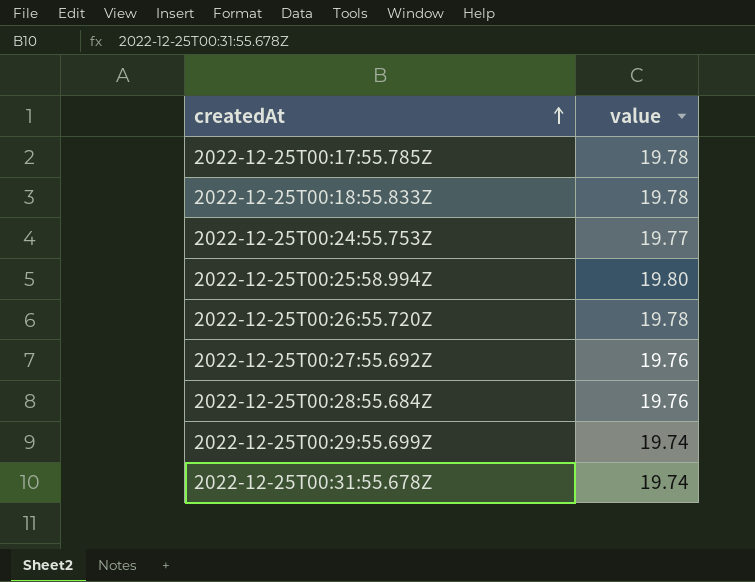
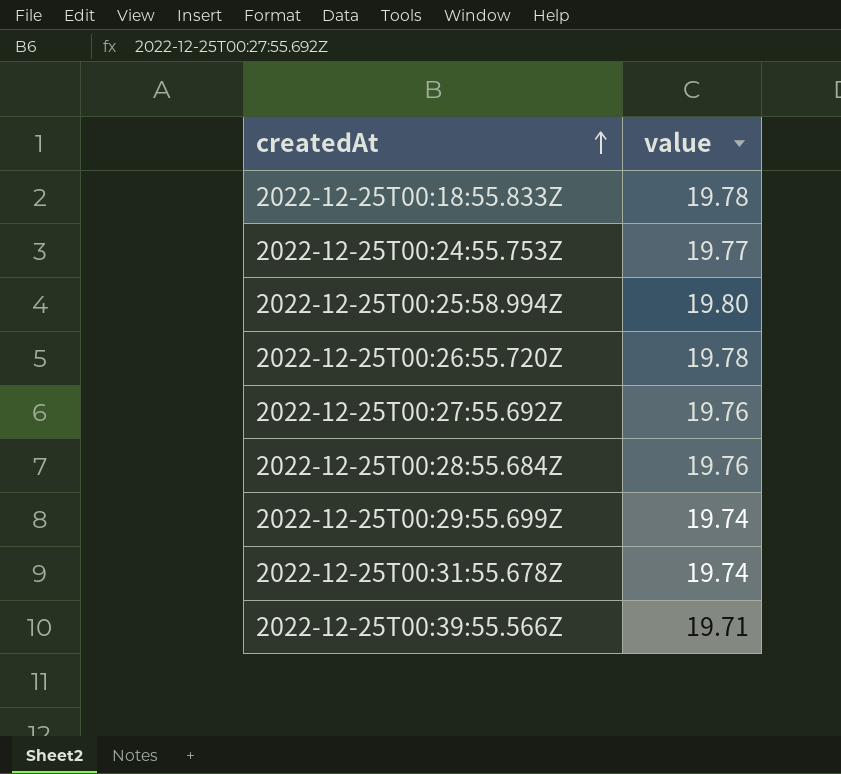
row 2022-12-25T00:17:55.785Z: 19.78 -> none
row 2022-12-25T00:39:55.566Z: none -> 19.71

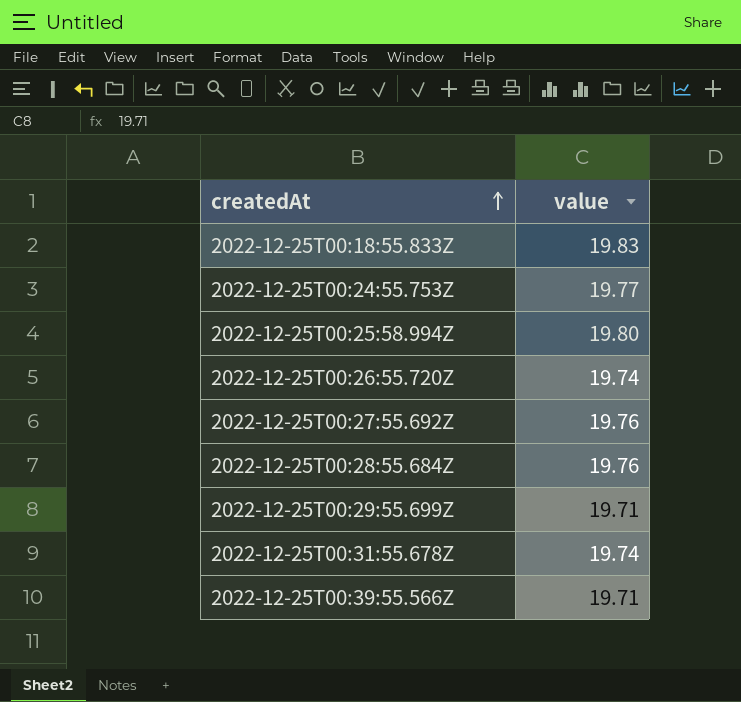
2022-12-25T00:18:55.833Z | value: 19.78 -> 19.83
2022-12-25T00:26:55.720Z | value: 19.78 -> 19.74
2022-12-25T00:29:55.699Z | value: 19.74 -> 19.71

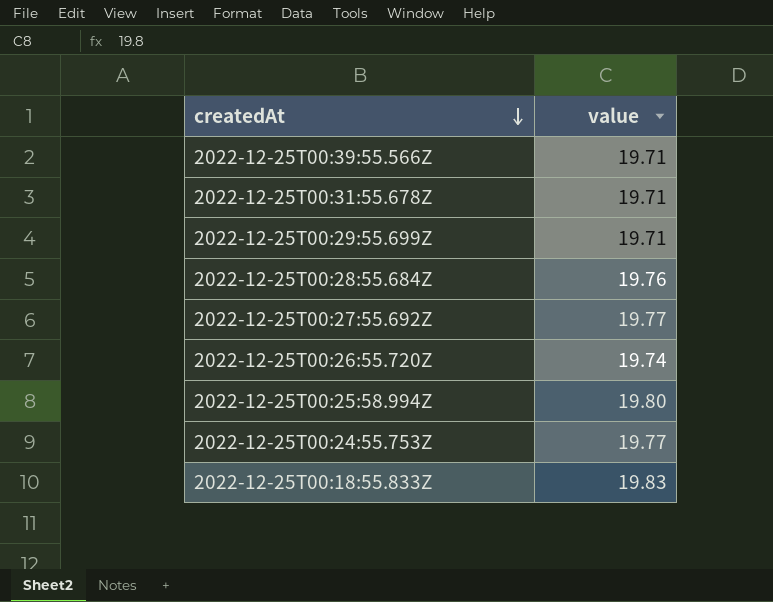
row order: createdAt ascending -> createdAt descending
2022-12-25T00:31:55.678Z | value: 19.74 -> 19.71
2022-12-25T00:27:55.692Z | value: 19.76 -> 19.77

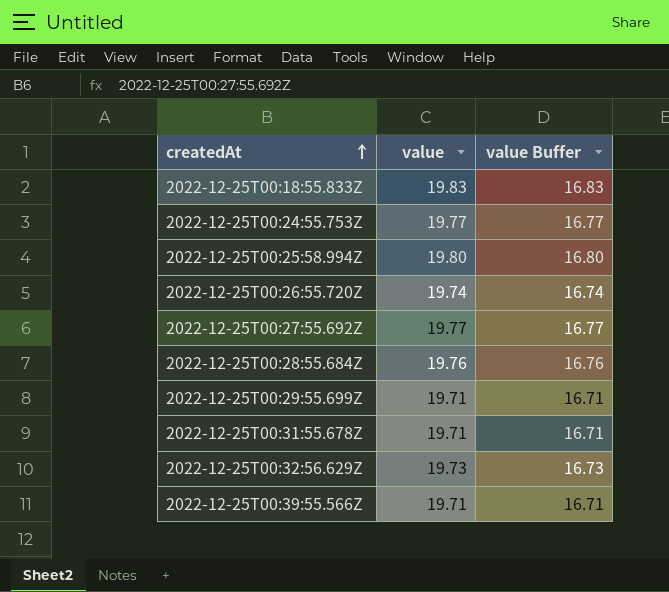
row order: createdAt descending -> createdAt ascending
column value Buffer | formula: none -> [value] - 3
row 2022-12-25T00:32:56.629Z: none -> 19.73 | 16.73

